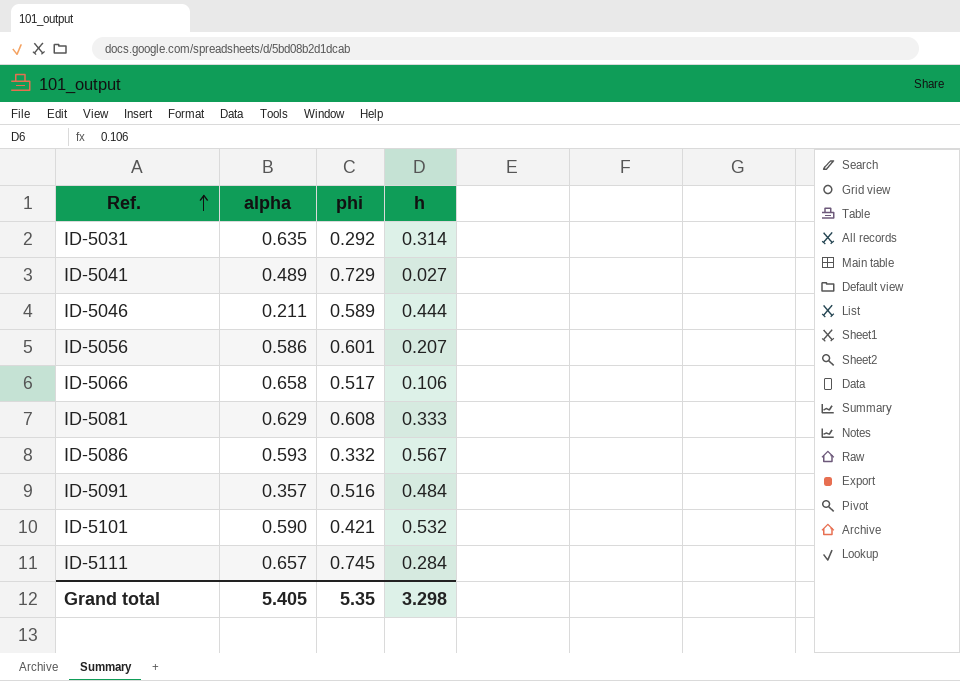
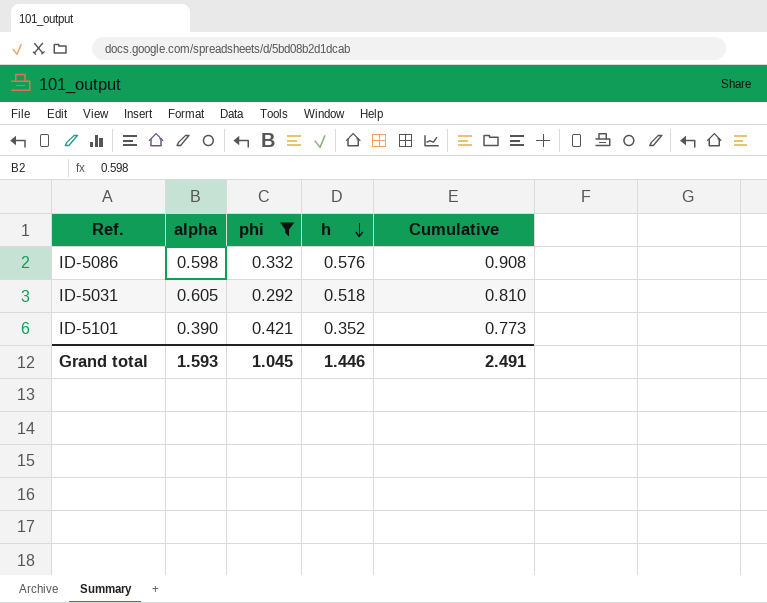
filter: none -> phi <= 0.421
row order: Ref. ascending -> h descending
column Cumulative | formula: none -> [phi] + [h]
ID-5086 | alpha: 0.593 -> 0.598
ID-5086 | h: 0.567 -> 0.576
ID-5031 | alpha: 0.635 -> 0.605
ID-5031 | h: 0.314 -> 0.518
ID-5101 | alpha: 0.590 -> 0.390
ID-5101 | h: 0.532 -> 0.352
Grand total | alpha: 5.405 -> 1.593
Grand total | phi: 5.35 -> 1.045
Grand total | h: 3.298 -> 1.446

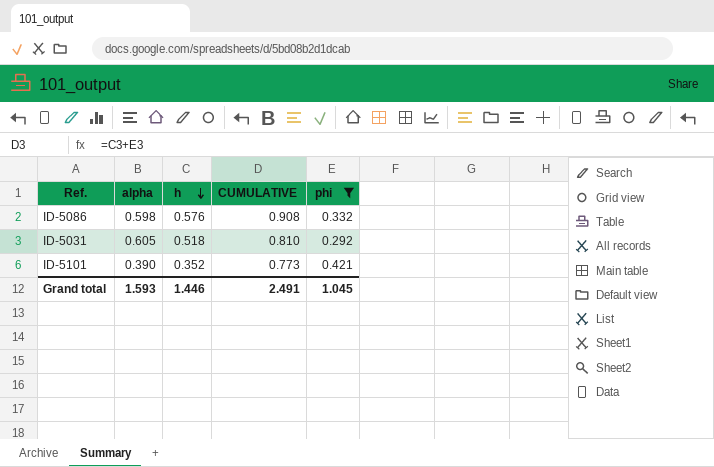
column name: Cumulative -> CUMULATIVE
column phi | position: 3 -> 5

